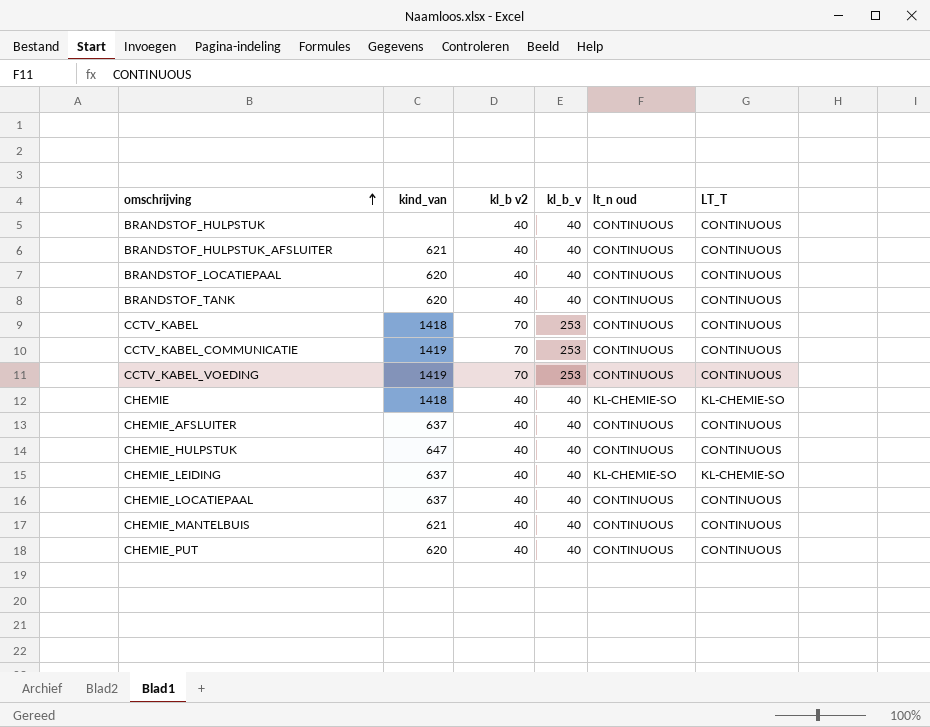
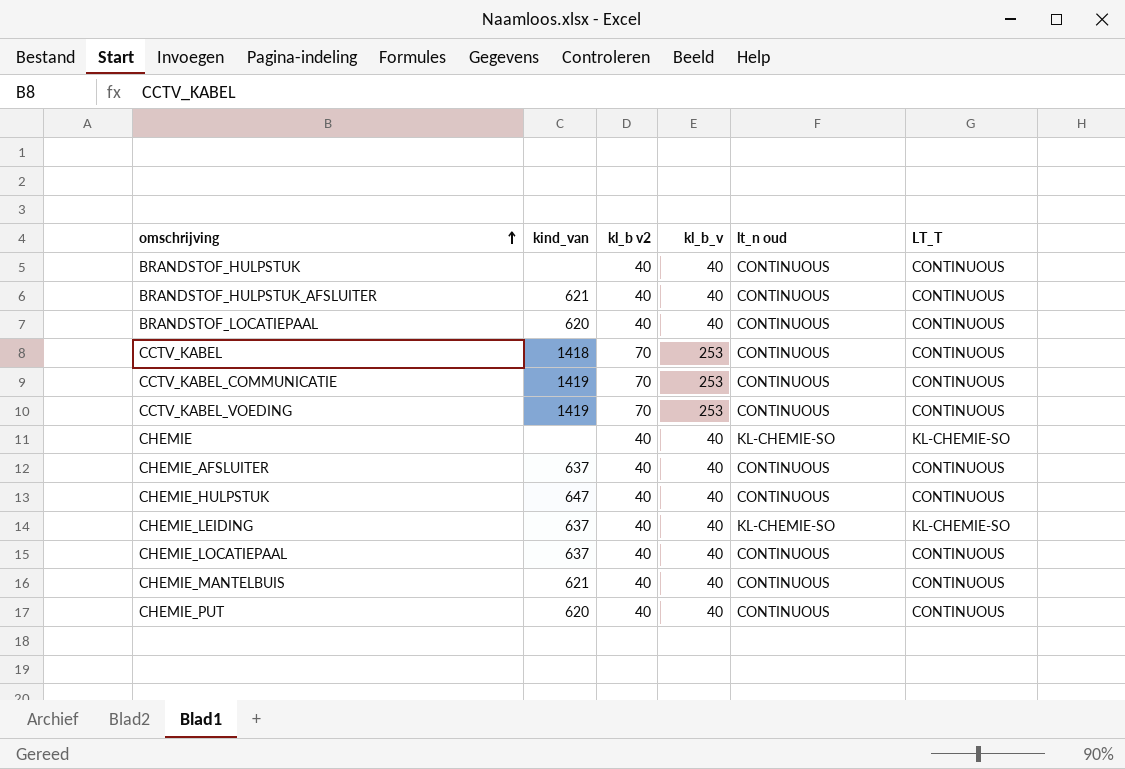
row BRANDSTOF_TANK: 620 | 40 | 40 | CONTINUOUS | CONTINUOUS -> none
CHEMIE | kind_van: 1418 -> none

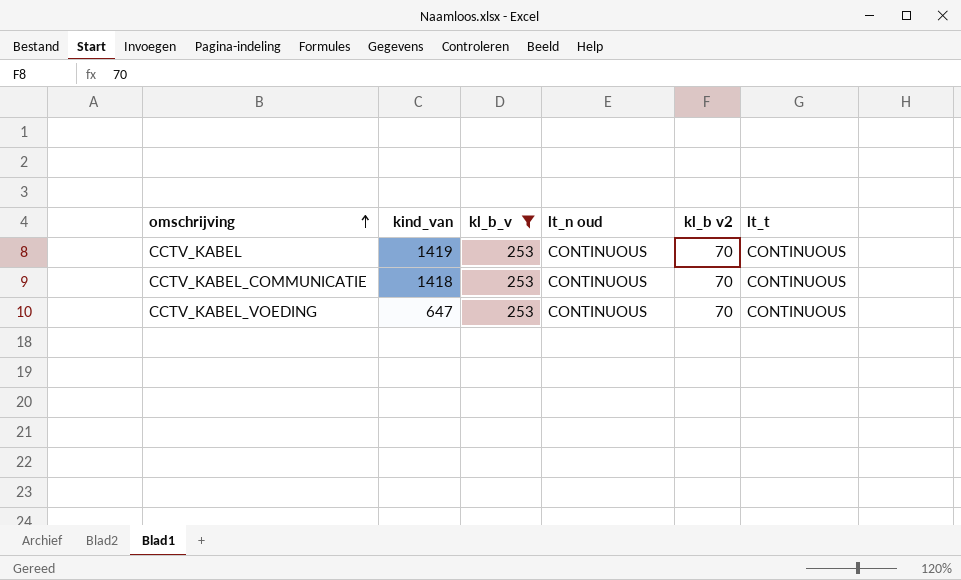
filter: none -> kl_b_v = 253
column kl_b v2 | position: 3 -> 5
column name: LT_T -> lt_t
CCTV_KABEL | kind_van: 1418 -> 1419
CCTV_KABEL_COMMUNICATIE | kind_van: 1419 -> 1418
CCTV_KABEL_VOEDING | kind_van: 1419 -> 647

